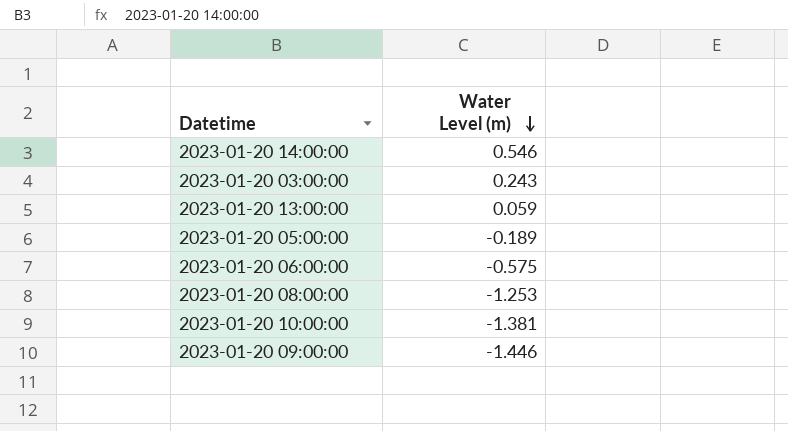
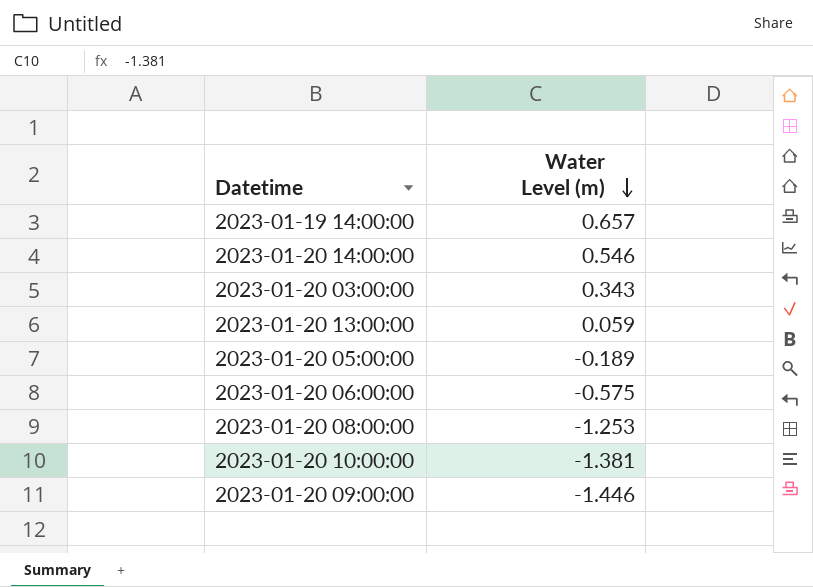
row 2023-01-19 14:00:00: none -> 0.657
2023-01-20 03:00:00 | Water Level (m): 0.243 -> 0.343

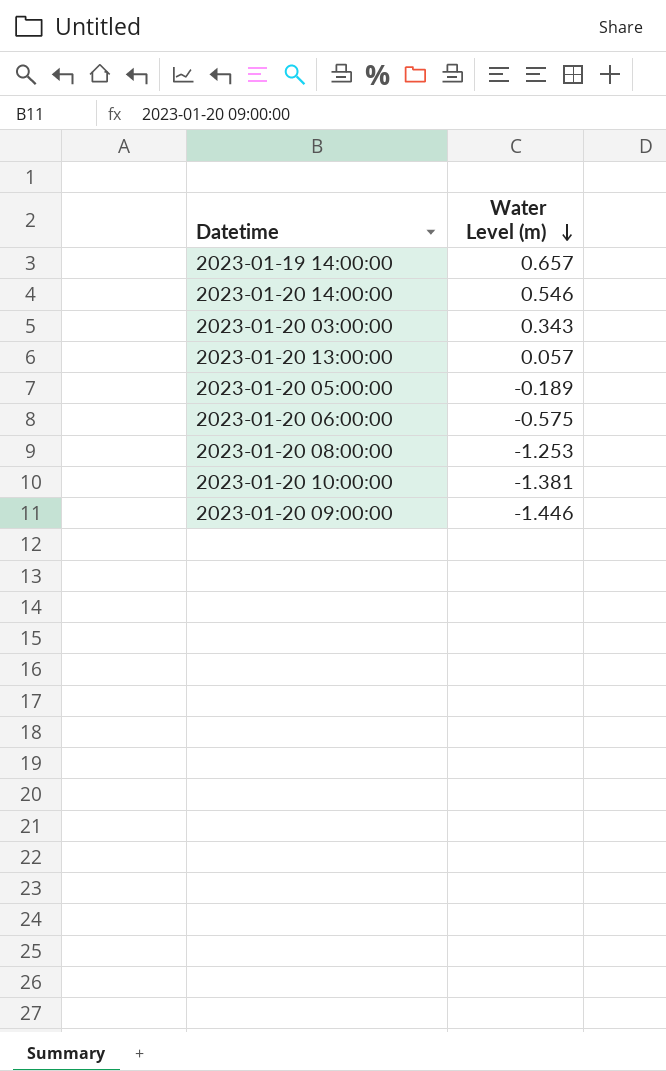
2023-01-20 13:00:00 | Water Level (m): 0.059 -> 0.057

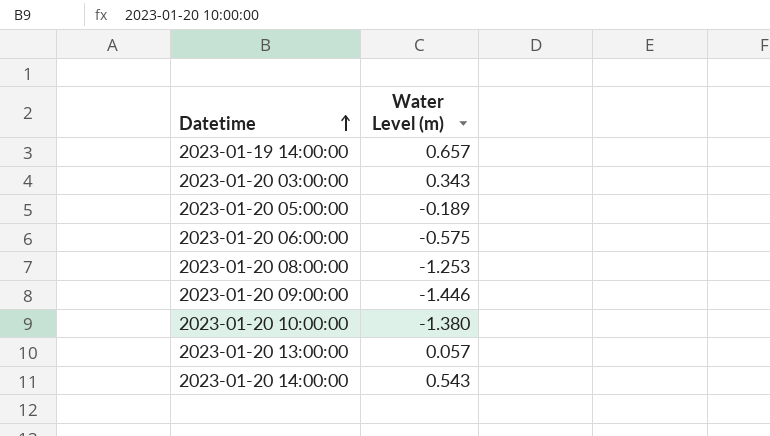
row order: Water Level (m) descending -> Datetime ascending
2023-01-20 10:00:00 | Water Level (m): -1.381 -> -1.380
2023-01-20 14:00:00 | Water Level (m): 0.546 -> 0.543

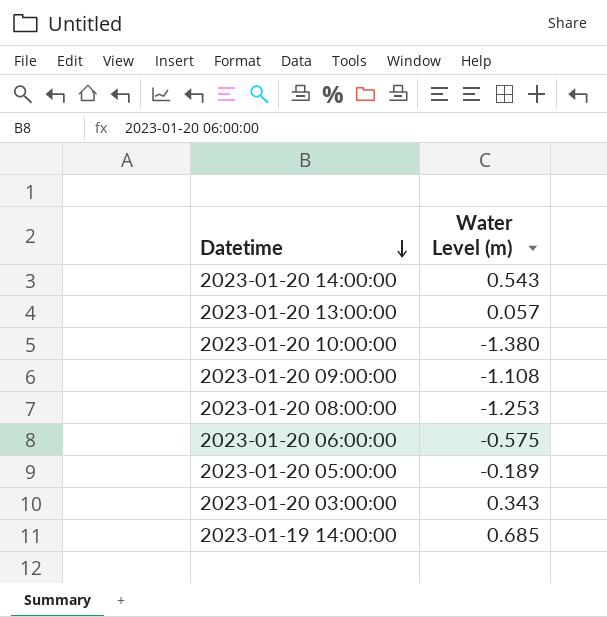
row order: Datetime ascending -> Datetime descending
2023-01-20 09:00:00 | Water Level (m): -1.446 -> -1.108
2023-01-19 14:00:00 | Water Level (m): 0.657 -> 0.685

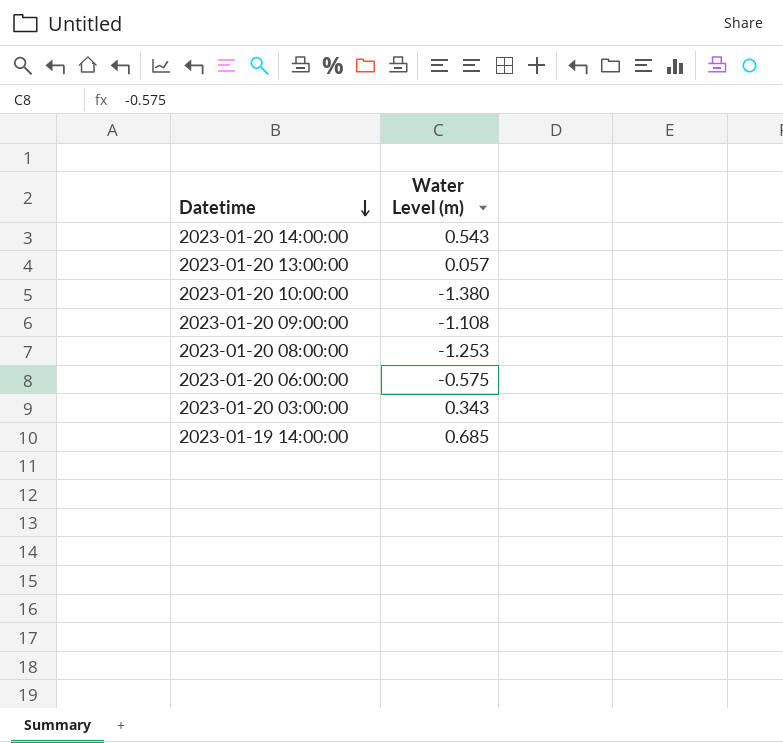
row 2023-01-20 05:00:00: -0.189 -> none

